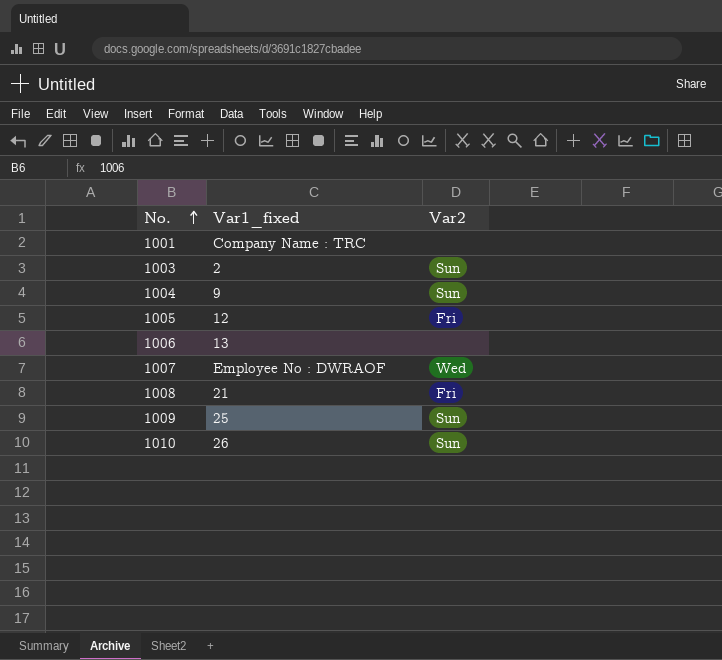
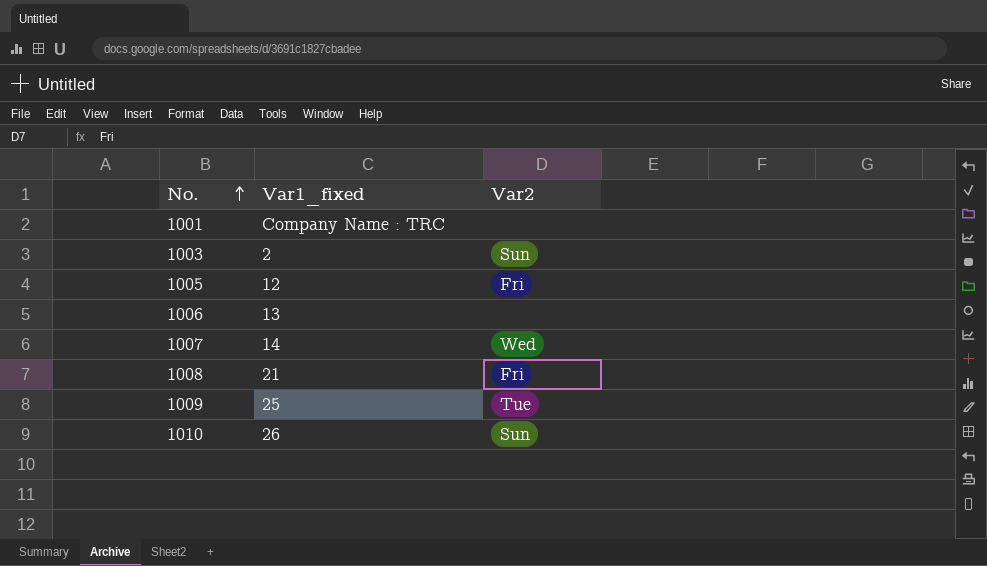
row 1004: 9 | Sun -> none
1007 | Var1_fixed: Employee No : DWRAOF -> 14
1009 | Var2: Sun -> Tue

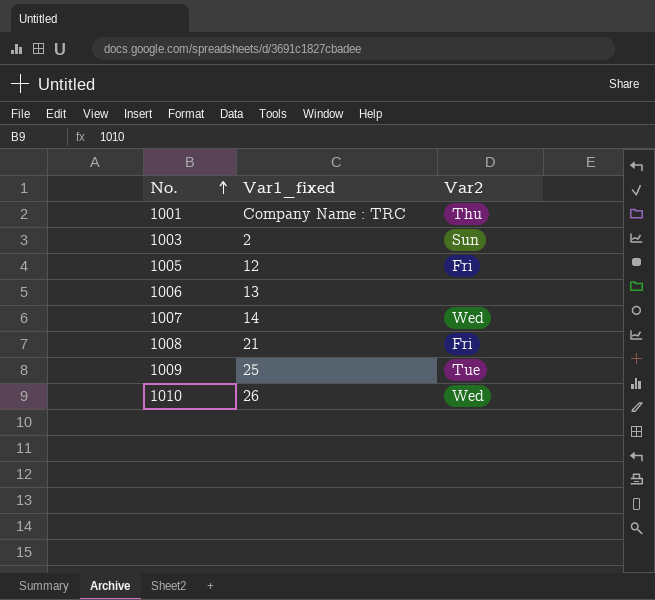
1001 | Var2: none -> Thu
1010 | Var2: Sun -> Wed

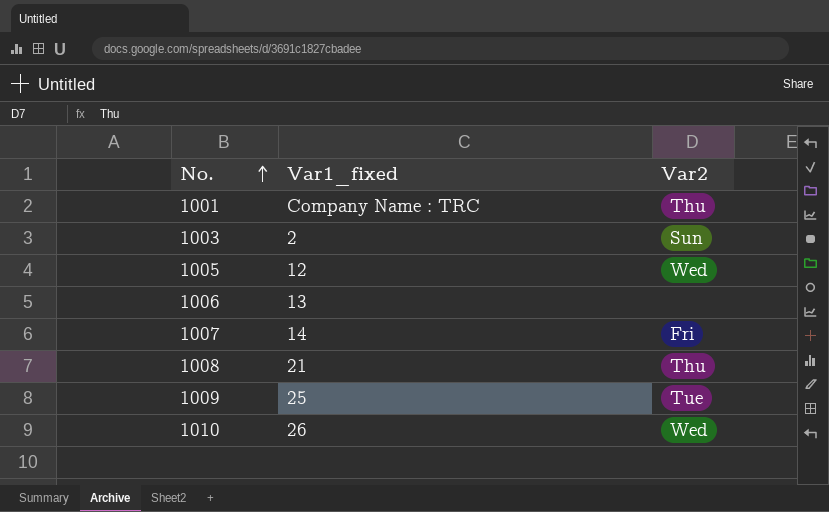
1005 | Var2: Fri -> Wed
1007 | Var2: Wed -> Fri
1008 | Var2: Fri -> Thu

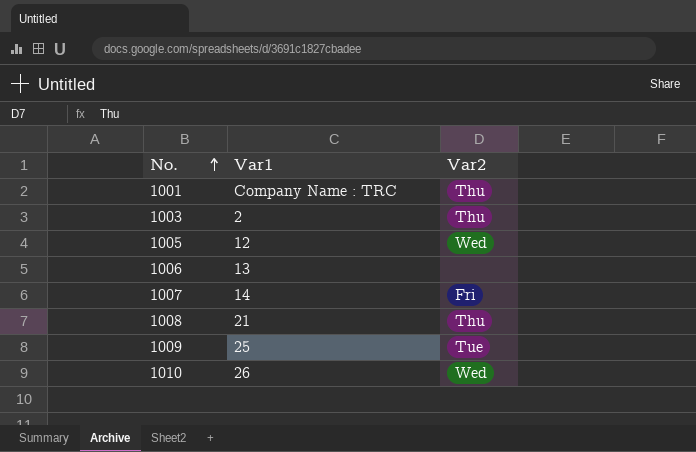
column name: Var1_fixed -> Var1
1003 | Var2: Sun -> Thu

